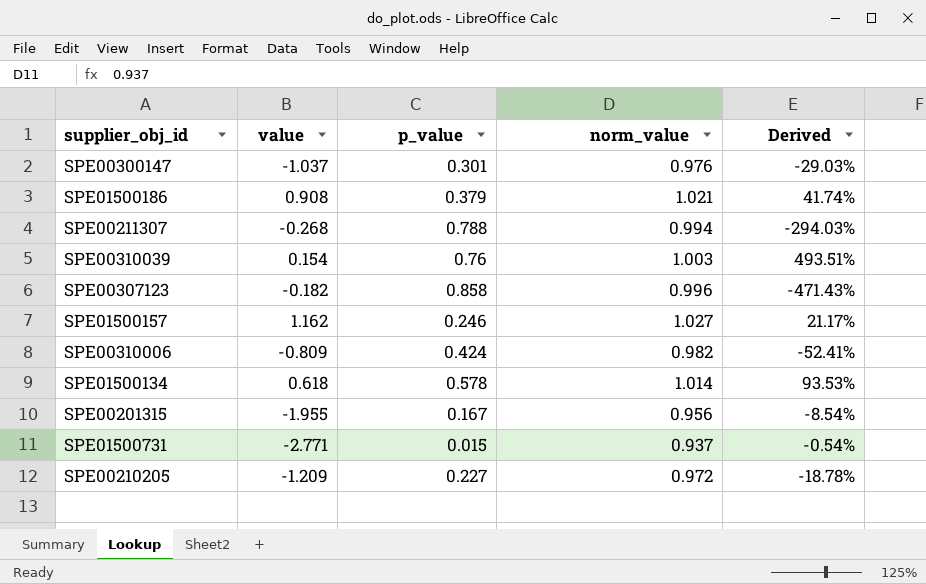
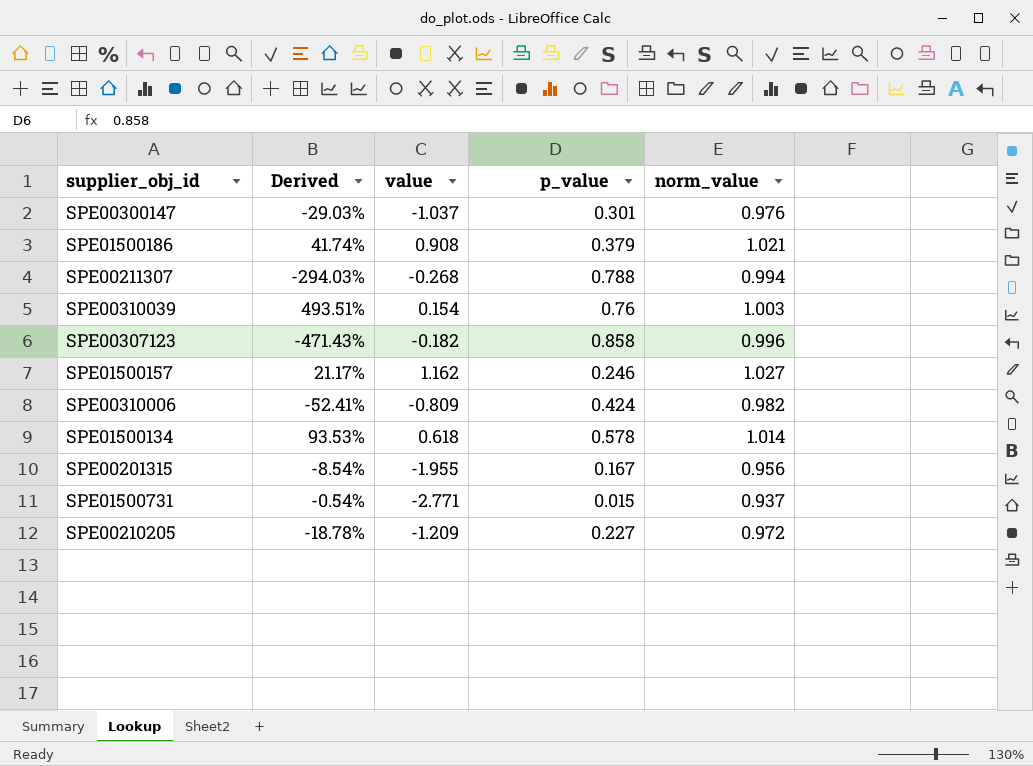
column Derived | position: 5 -> 2

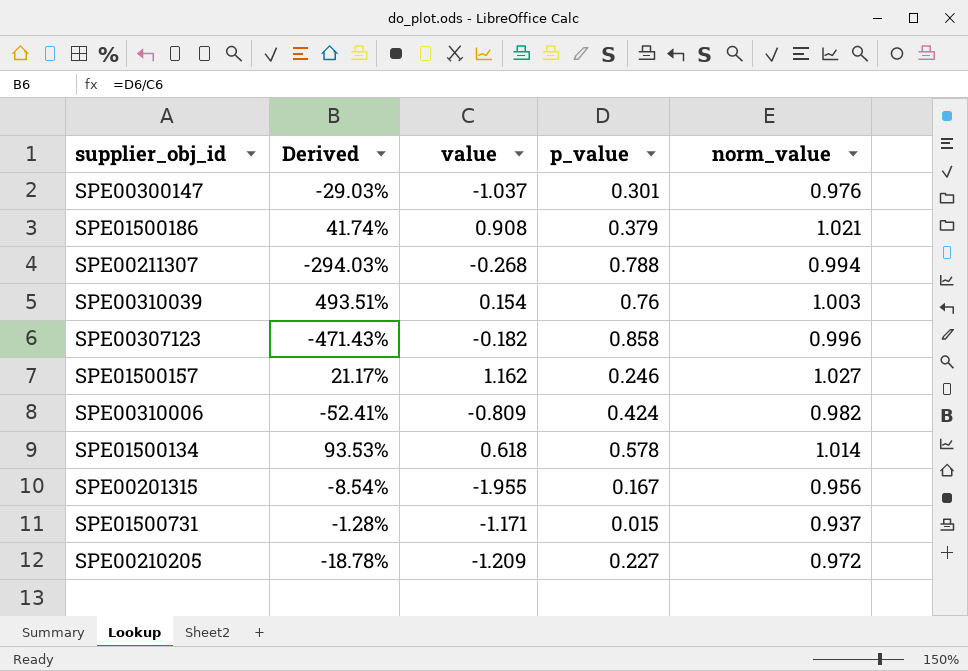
SPE01500731 | Derived: -0.54% -> -1.28%
SPE01500731 | value: -2.771 -> -1.171

